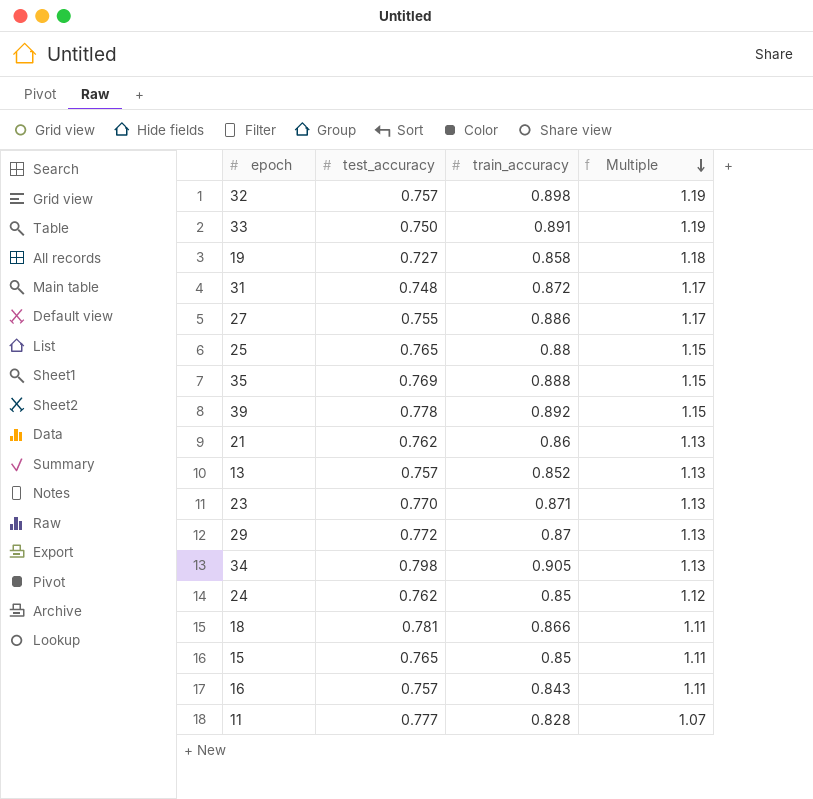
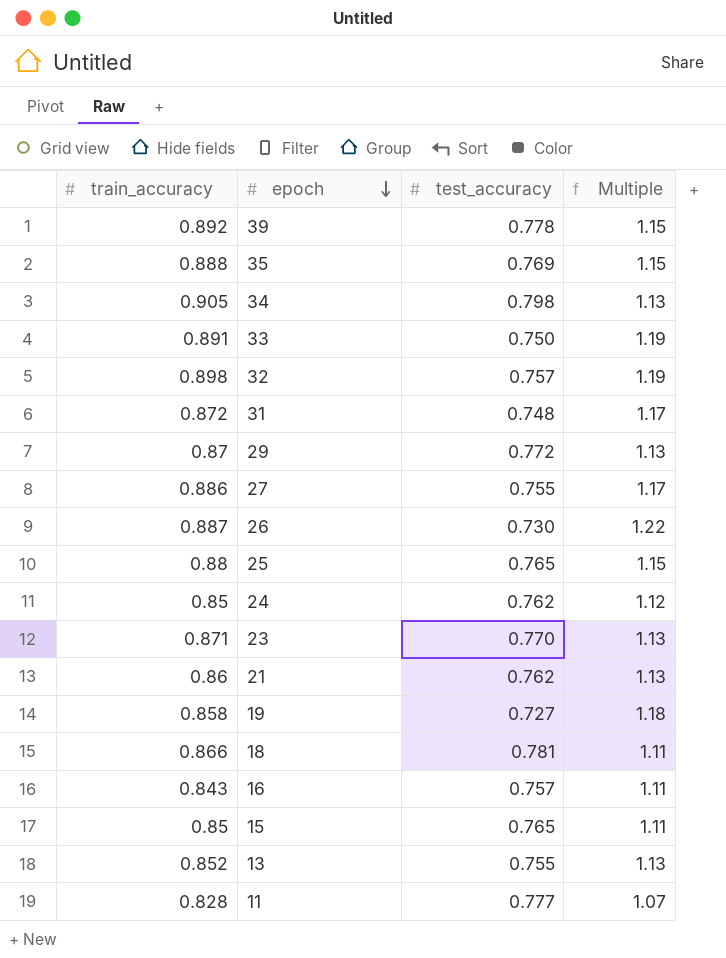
row order: Multiple descending -> epoch descending
column train_accuracy | position: 3 -> 1
row 26: none -> 0.887 | 0.730 | 1.22
13 | test_accuracy: 0.757 -> 0.755

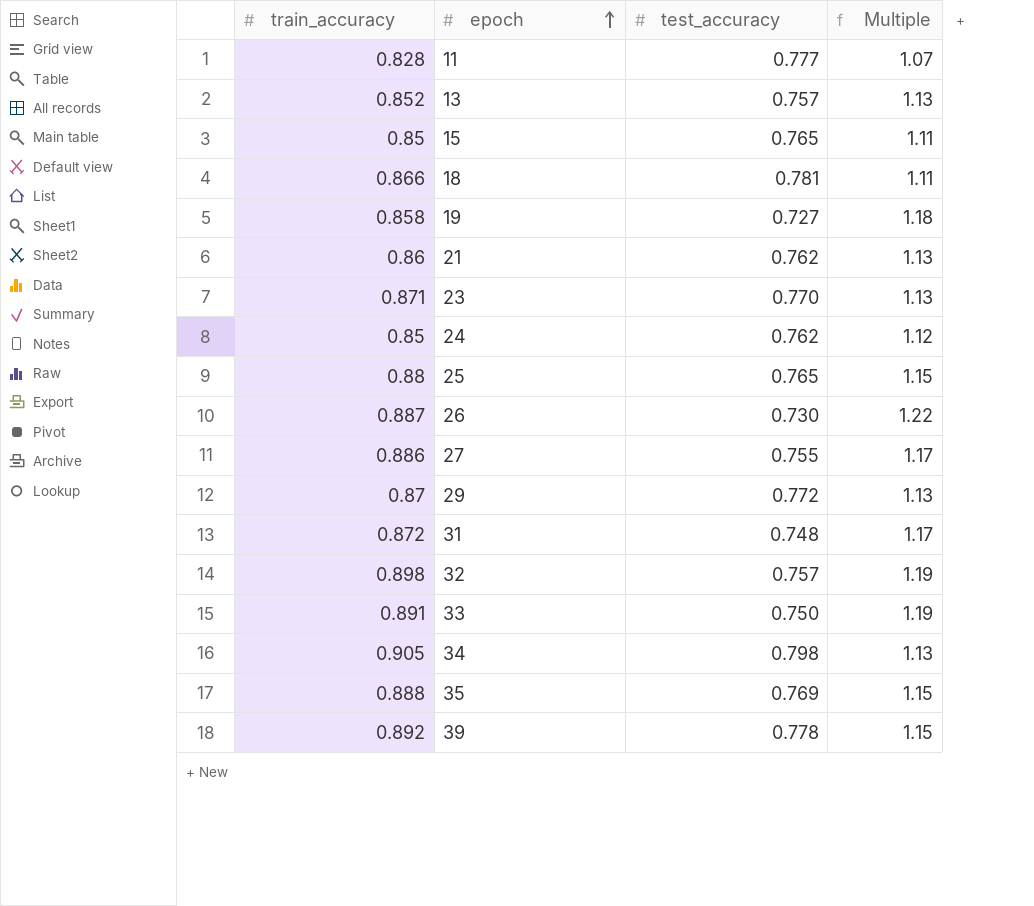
row order: epoch descending -> epoch ascending
row 16: 0.843 | 0.757 | 1.11 -> none
13 | test_accuracy: 0.755 -> 0.757

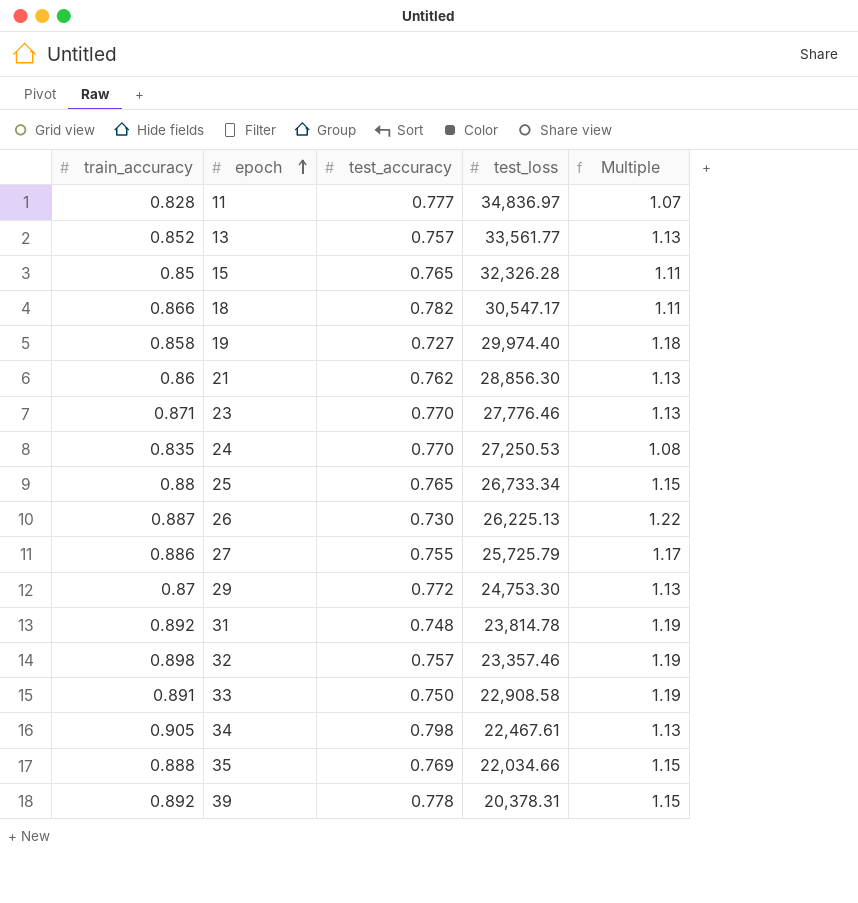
column test_loss | position: none -> 4
18 | test_accuracy: 0.781 -> 0.782
24 | train_accuracy: 0.85 -> 0.835
24 | test_accuracy: 0.762 -> 0.770
24 | Multiple: 1.12 -> 1.08
31 | train_accuracy: 0.872 -> 0.892
31 | Multiple: 1.17 -> 1.19

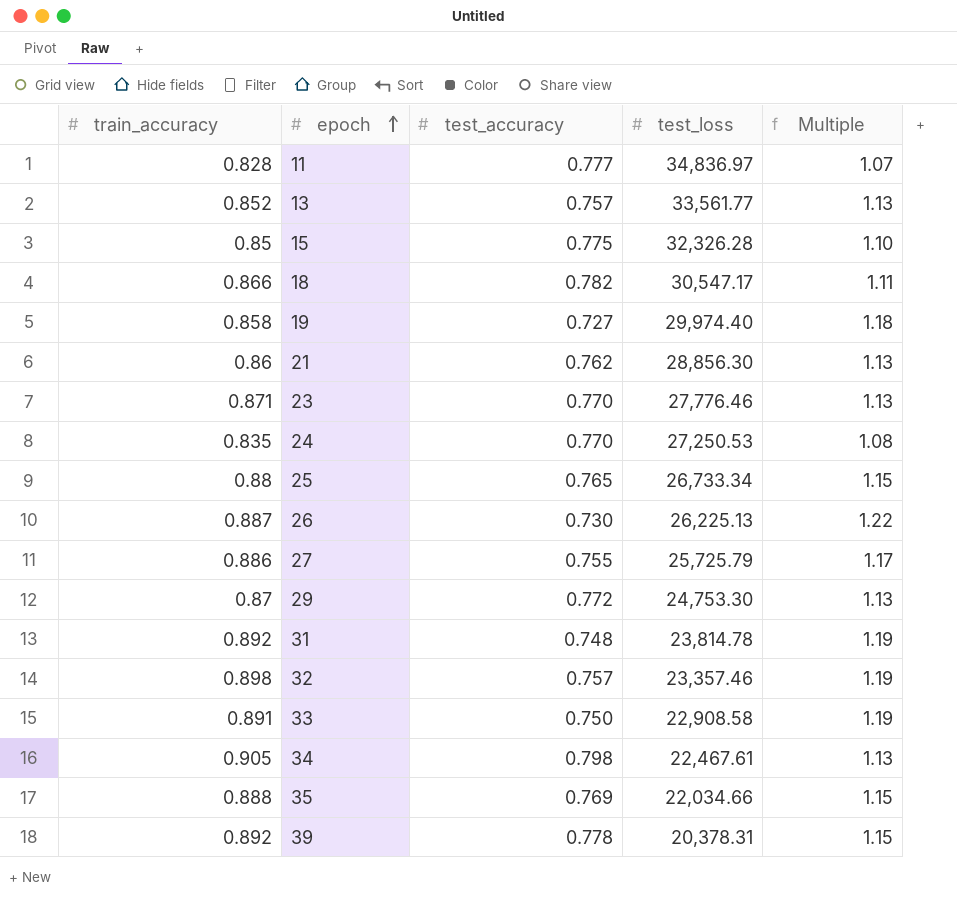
15 | test_accuracy: 0.765 -> 0.775
15 | Multiple: 1.11 -> 1.10

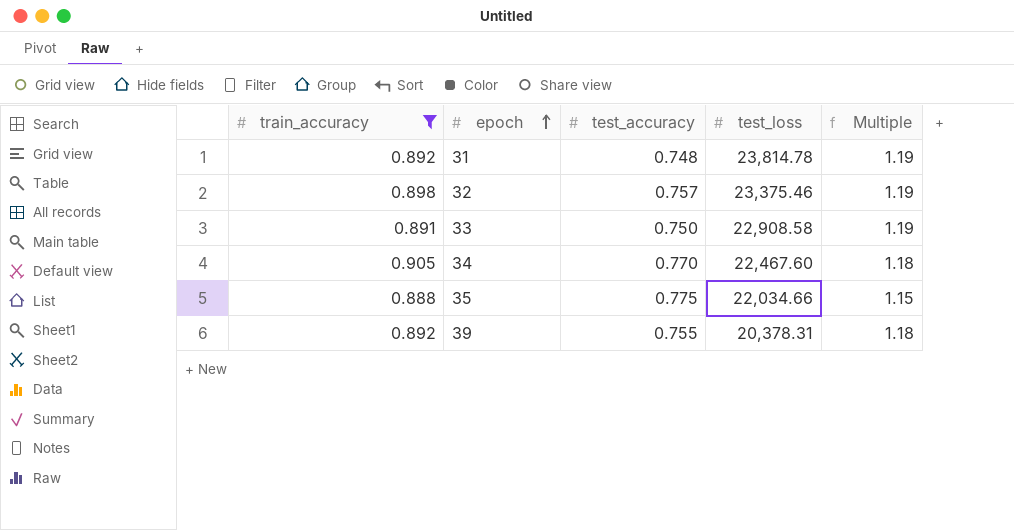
filter: none -> train_accuracy >= 0.888
32 | test_loss: 23,357.46 -> 23,375.46
34 | test_accuracy: 0.798 -> 0.770
34 | test_loss: 22,467.61 -> 22,467.60
34 | Multiple: 1.13 -> 1.18
35 | test_accuracy: 0.769 -> 0.775
39 | test_accuracy: 0.778 -> 0.755
39 | Multiple: 1.15 -> 1.18

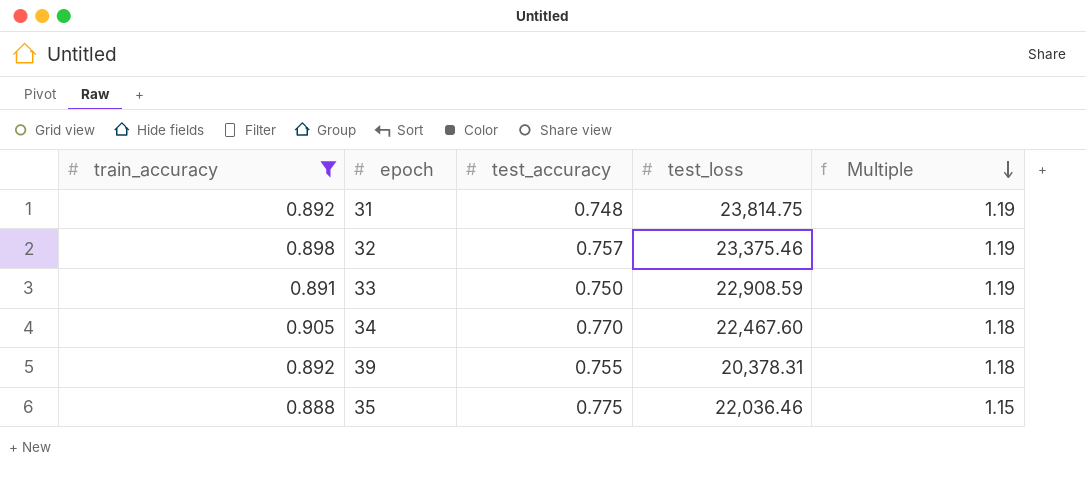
row order: epoch ascending -> Multiple descending
31 | test_loss: 23,814.78 -> 23,814.75
33 | test_loss: 22,908.58 -> 22,908.59
35 | test_loss: 22,034.66 -> 22,036.46

